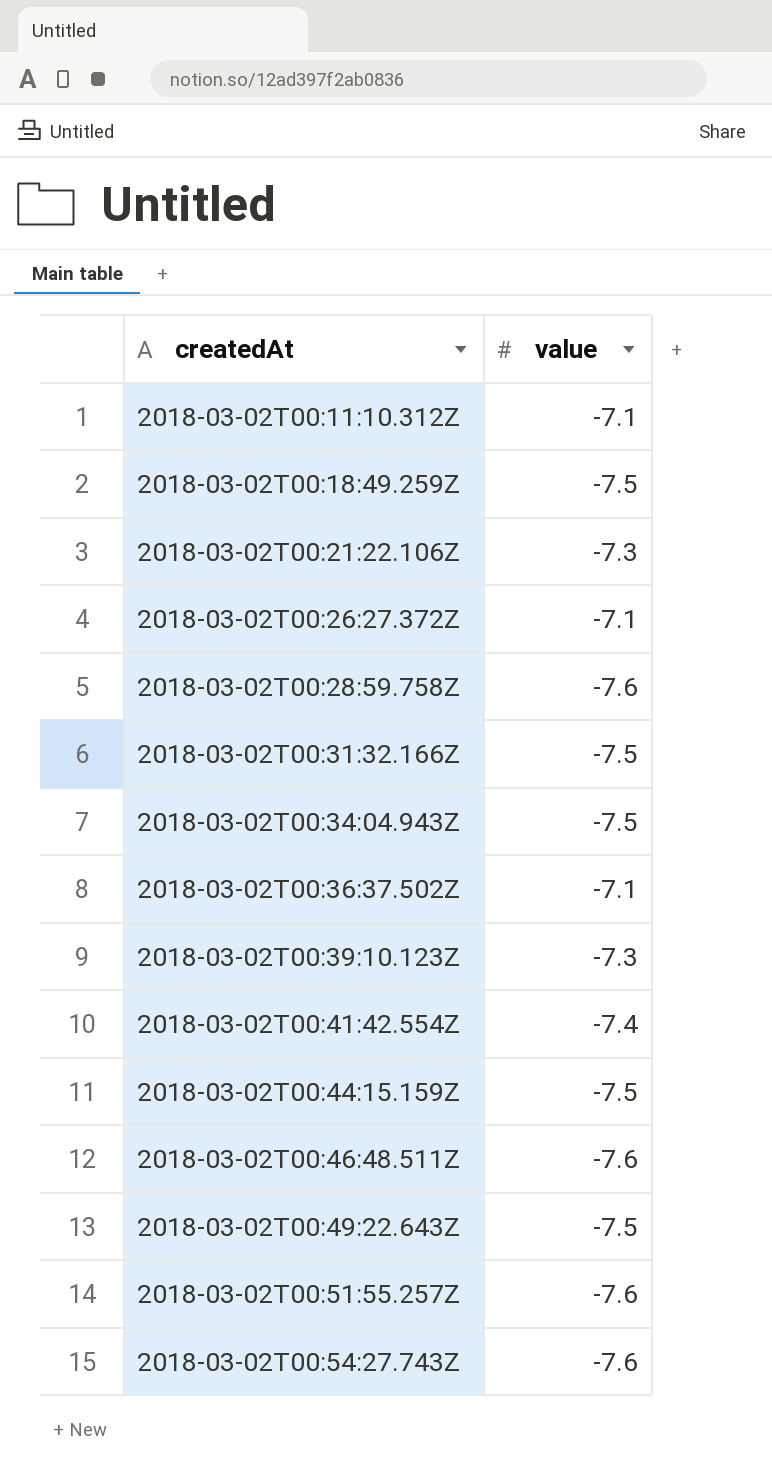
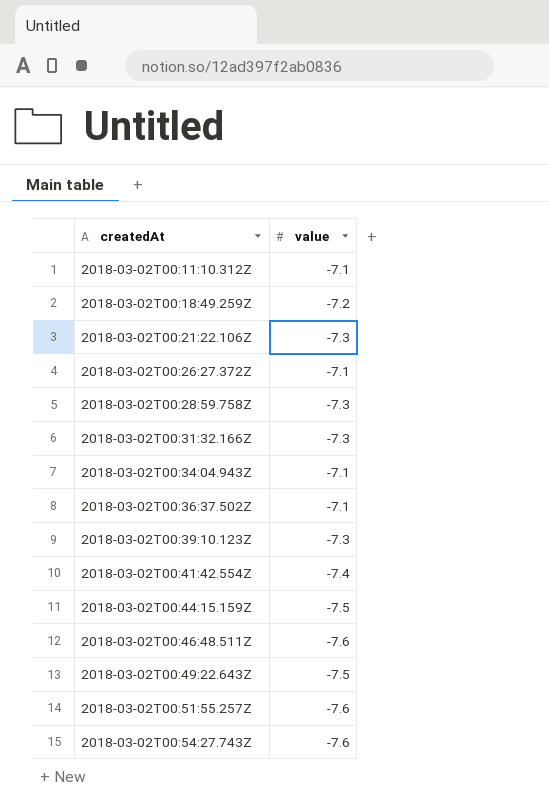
2018-03-02T00:18:49.259Z | value: -7.5 -> -7.2
2018-03-02T00:28:59.758Z | value: -7.6 -> -7.3
2018-03-02T00:31:32.166Z | value: -7.5 -> -7.3
2018-03-02T00:34:04.943Z | value: -7.5 -> -7.1

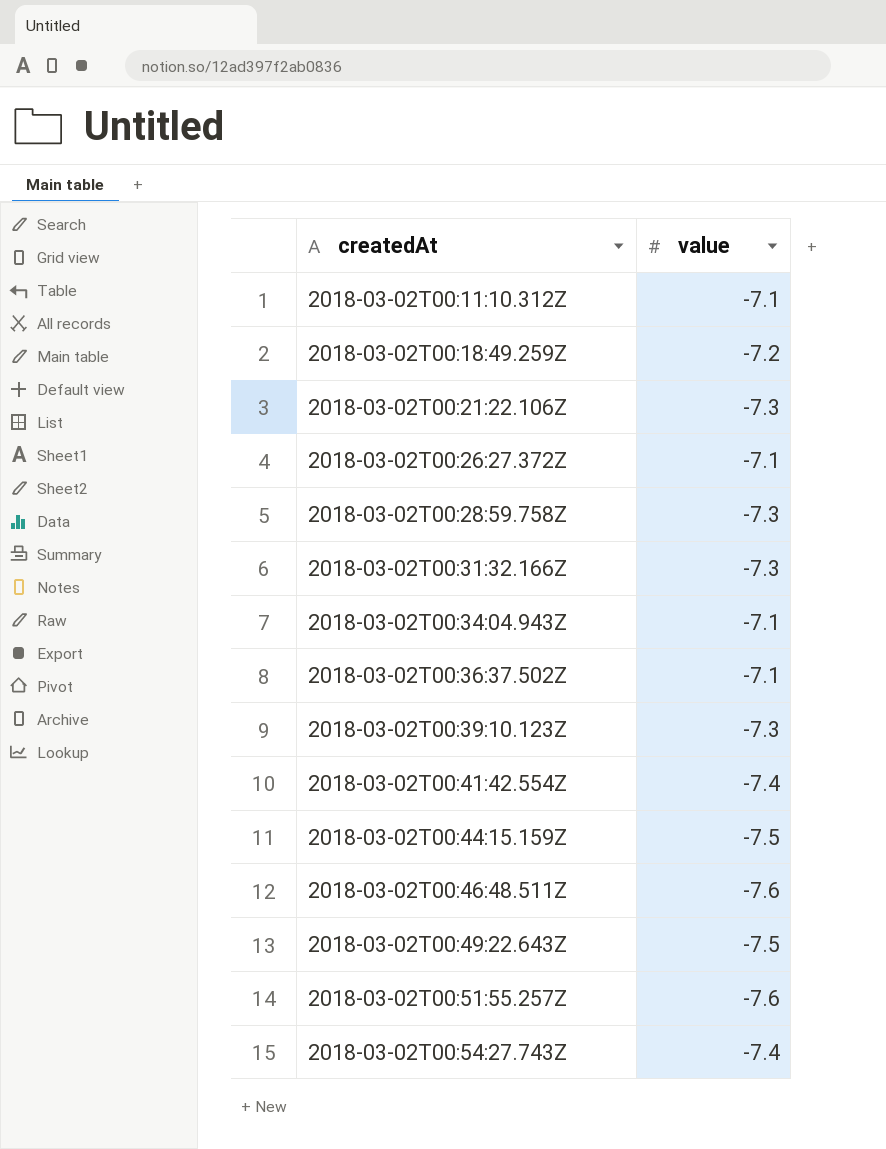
2018-03-02T00:54:27.743Z | value: -7.6 -> -7.4

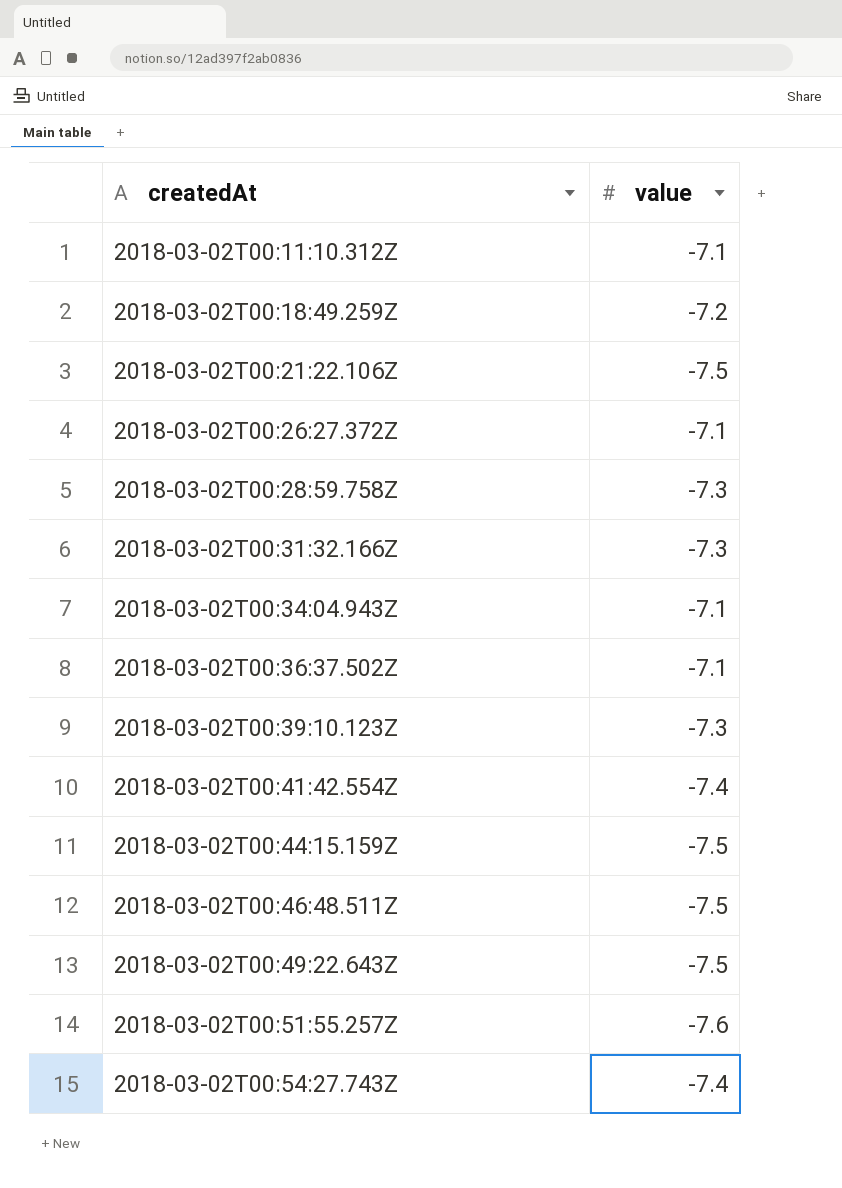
2018-03-02T00:21:22.106Z | value: -7.3 -> -7.5
2018-03-02T00:46:48.511Z | value: -7.6 -> -7.5

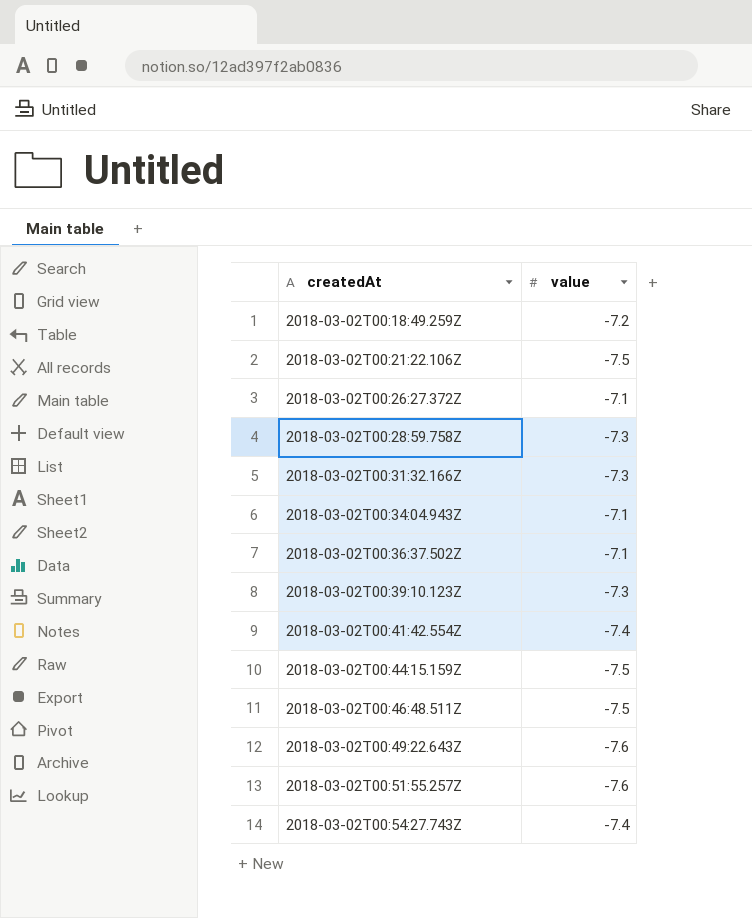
row 2018-03-02T00:11:10.312Z: -7.1 -> none
2018-03-02T00:49:22.643Z | value: -7.5 -> -7.6

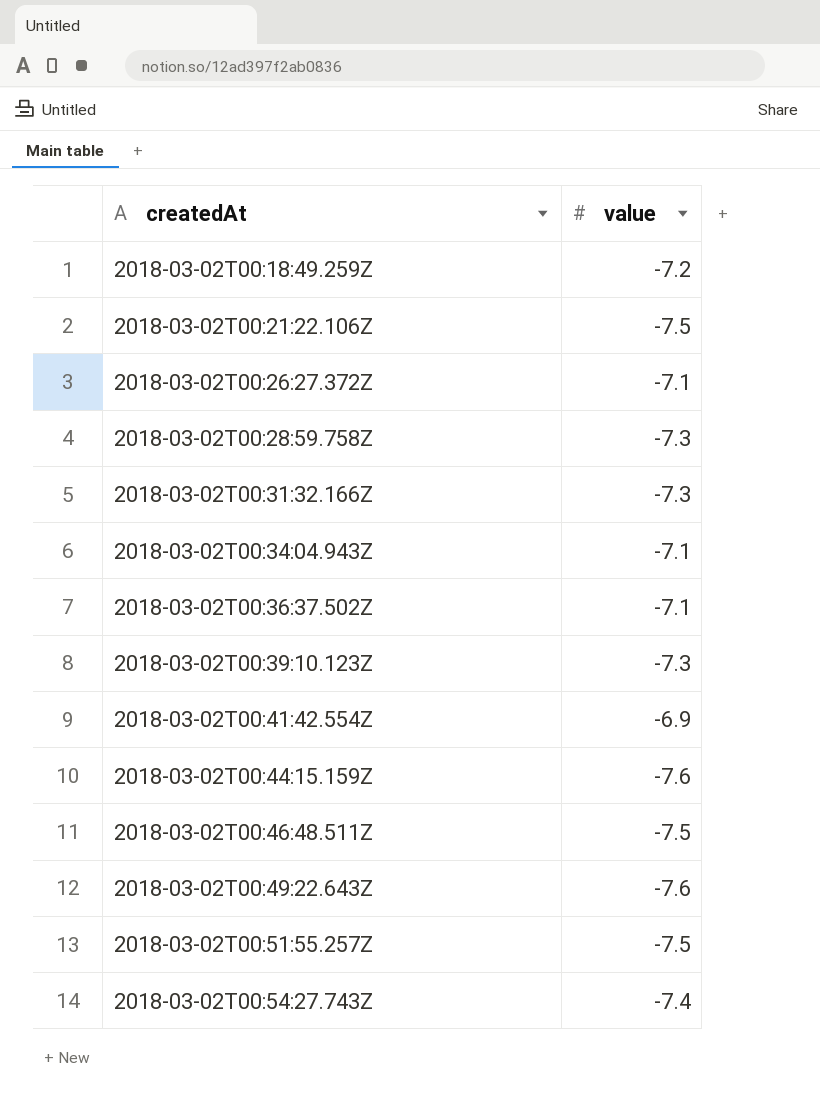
2018-03-02T00:41:42.554Z | value: -7.4 -> -6.9
2018-03-02T00:44:15.159Z | value: -7.5 -> -7.6
2018-03-02T00:51:55.257Z | value: -7.6 -> -7.5

